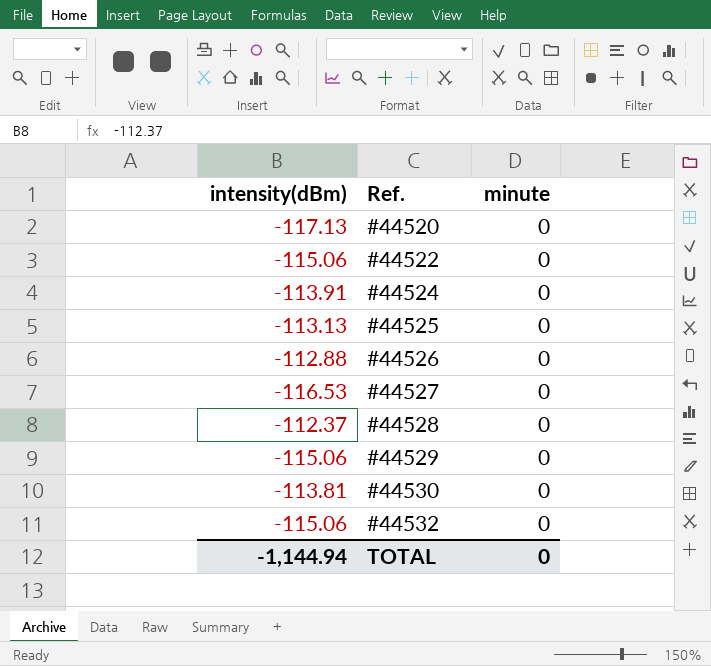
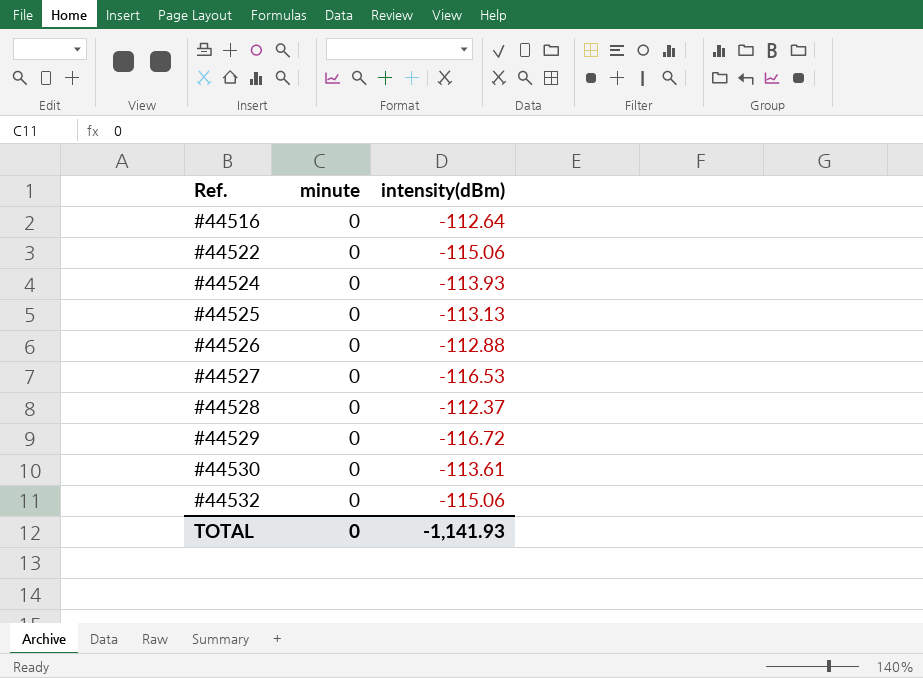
column intensity(dBm) | position: 1 -> 3
row #44520: -117.13 | 0 -> none
row #44516: none -> 0 | -112.64
#44524 | intensity(dBm): -113.91 -> -113.93
#44529 | intensity(dBm): -115.06 -> -116.72
#44530 | intensity(dBm): -113.81 -> -113.61
TOTAL | intensity(dBm): -1,144.94 -> -1,141.93

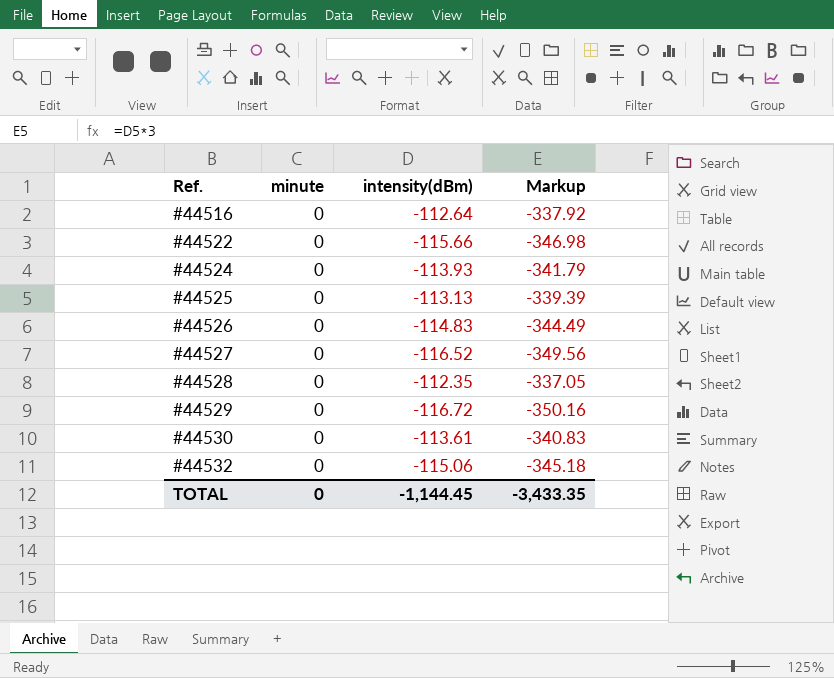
column Markup | formula: none -> [intensity(dBm)] * 3
#44522 | intensity(dBm): -115.06 -> -115.66
#44526 | intensity(dBm): -112.88 -> -114.83
#44527 | intensity(dBm): -116.53 -> -116.52
#44528 | intensity(dBm): -112.37 -> -112.35
TOTAL | intensity(dBm): -1,141.93 -> -1,144.45

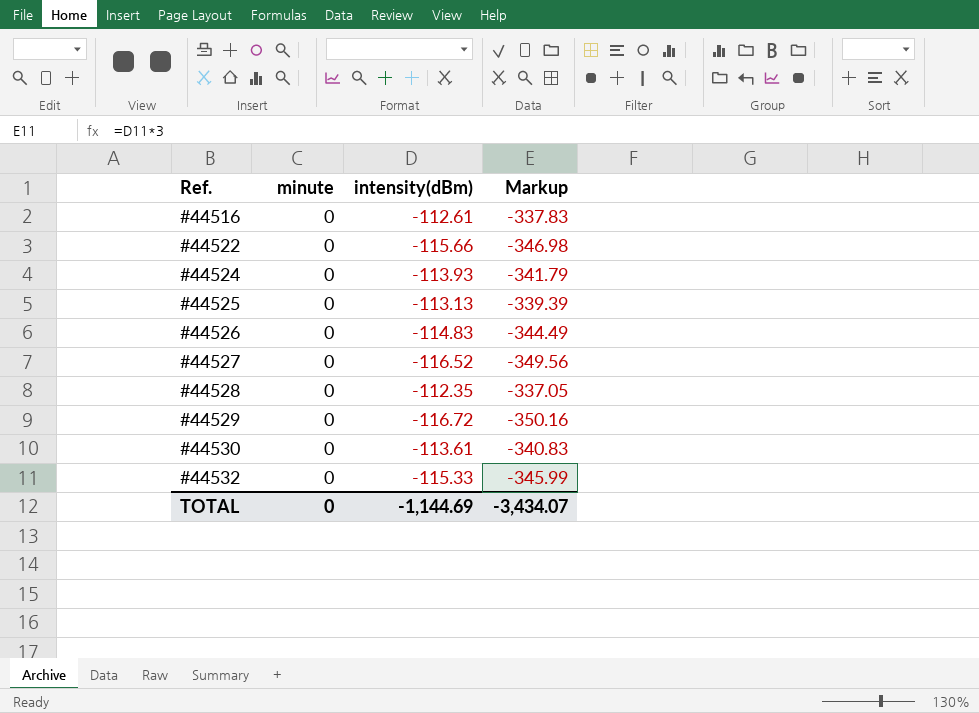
#44516 | intensity(dBm): -112.64 -> -112.61
#44516 | Markup: -337.92 -> -337.83
#44532 | intensity(dBm): -115.06 -> -115.33
#44532 | Markup: -345.18 -> -345.99
TOTAL | intensity(dBm): -1,144.45 -> -1,144.69
TOTAL | Markup: -3,433.35 -> -3,434.07

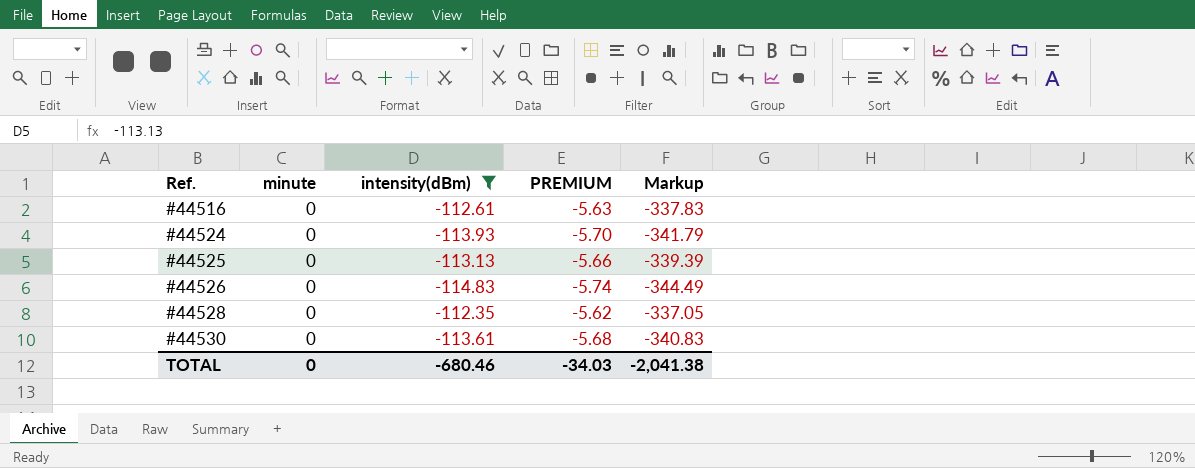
filter: none -> intensity(dBm) >= -114.83
column PREMIUM | formula: none -> [intensity(dBm)] * 0.05
TOTAL | intensity(dBm): -1,144.69 -> -680.46
TOTAL | Markup: -3,434.07 -> -2,041.38

